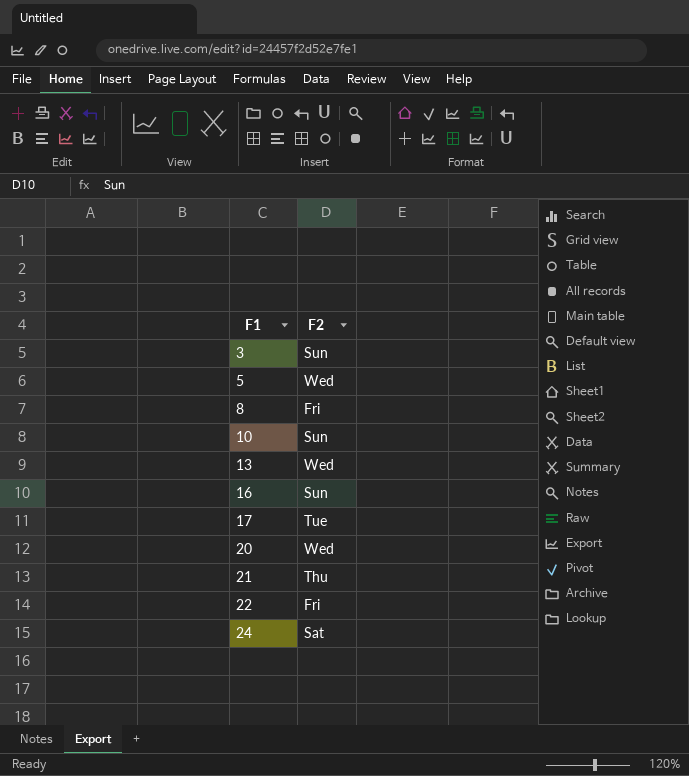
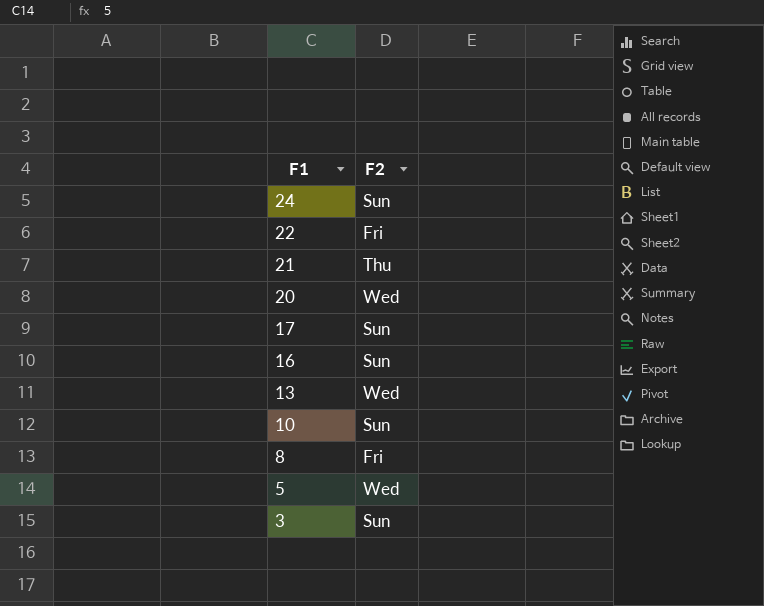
row order: F1 ascending -> F1 descending
24 | F2: Sat -> Sun
17 | F2: Tue -> Sun

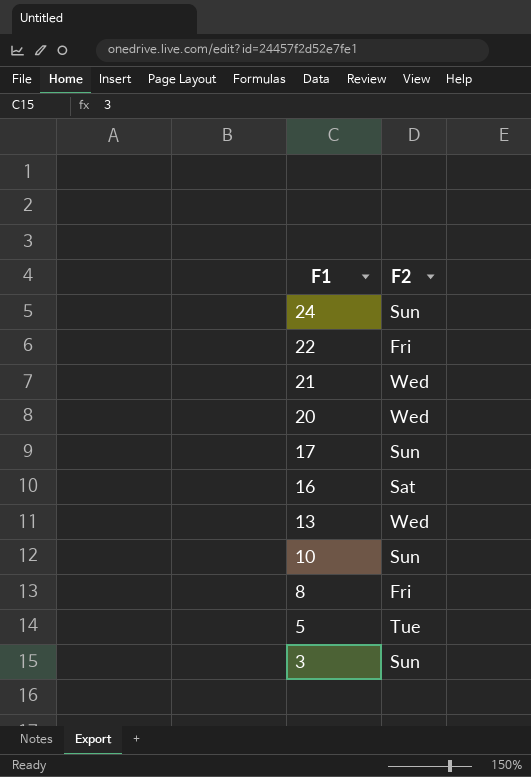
21 | F2: Thu -> Wed
16 | F2: Sun -> Sat
5 | F2: Wed -> Tue

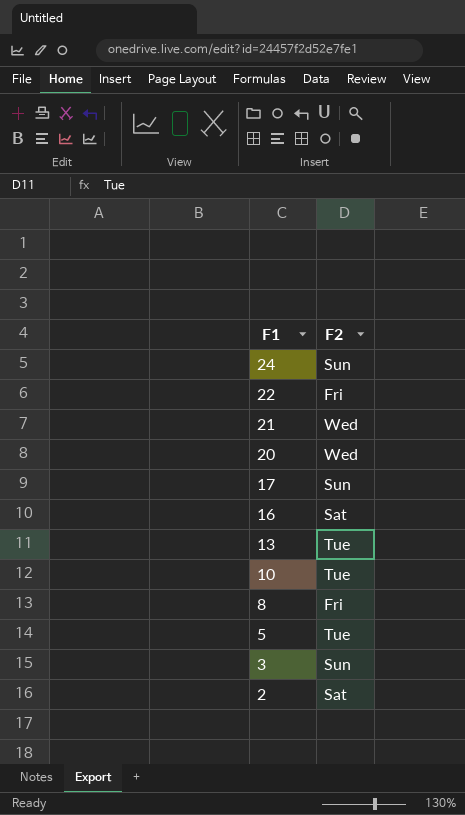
13 | F2: Wed -> Tue
10 | F2: Sun -> Tue
row 2: none -> Sat

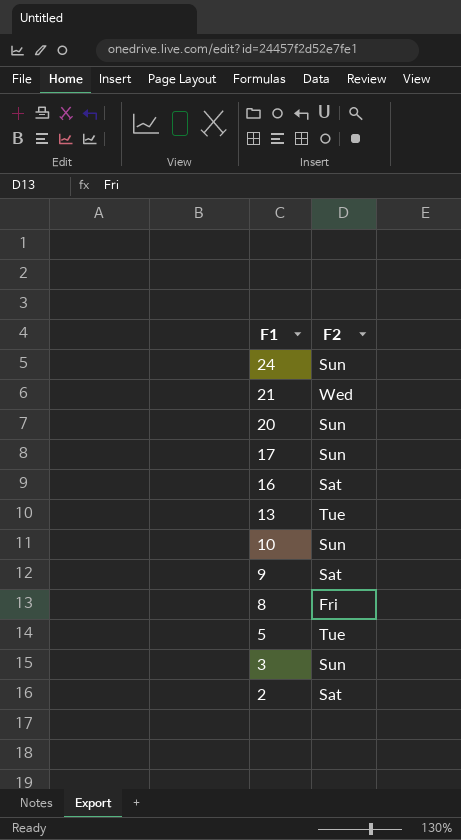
row 22: Fri -> none
20 | F2: Wed -> Sun
10 | F2: Tue -> Sun
row 9: none -> Sat

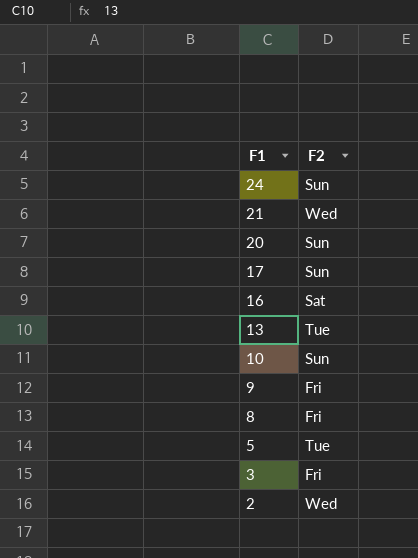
9 | F2: Sat -> Fri
3 | F2: Sun -> Fri
2 | F2: Sat -> Wed

